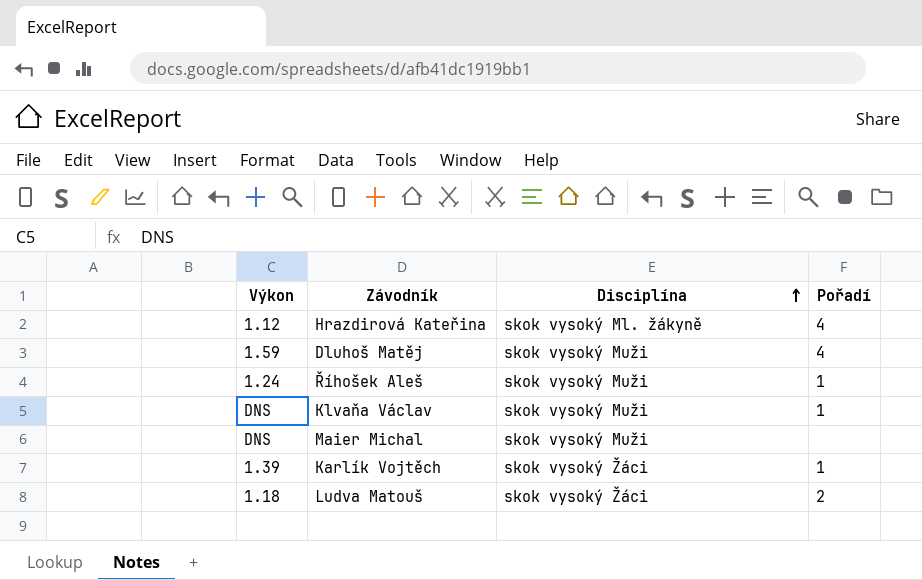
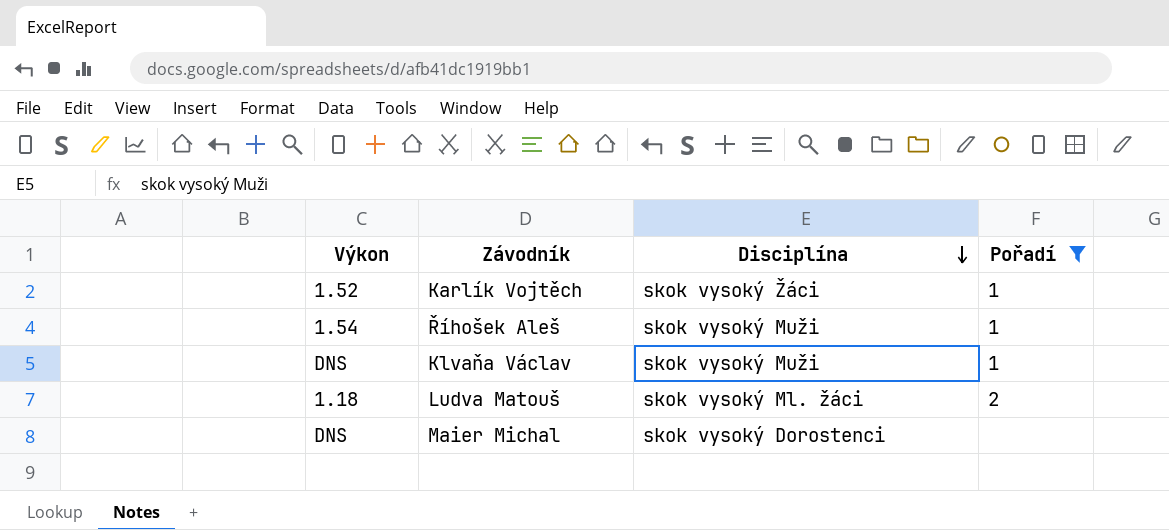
filter: none -> Pořadí != 4
row order: Disciplína ascending -> Disciplína descending
Karlík Vojtěch | Výkon: 1.39 -> 1.52
Říhošek Aleš | Výkon: 1.24 -> 1.54
Ludva Matouš | Disciplína: skok vysoký Žáci -> skok vysoký Ml. žáci
Maier Michal | Disciplína: skok vysoký Muži -> skok vysoký Dorostenci

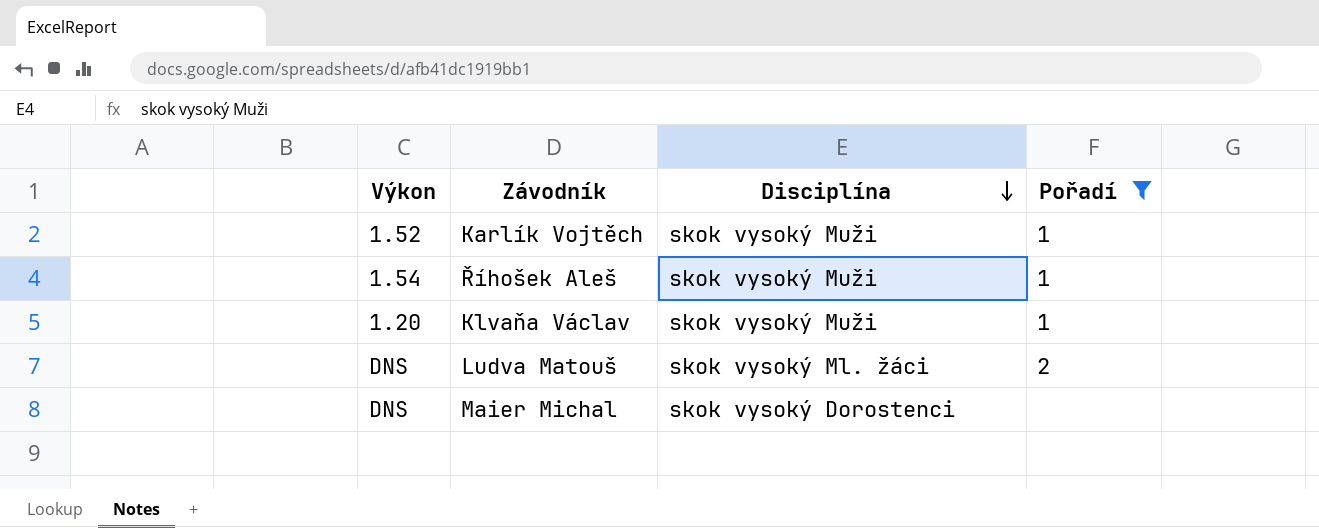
Karlík Vojtěch | Disciplína: skok vysoký Žáci -> skok vysoký Muži
Klvaňa Václav | Výkon: DNS -> 1.20
Ludva Matouš | Výkon: 1.18 -> DNS

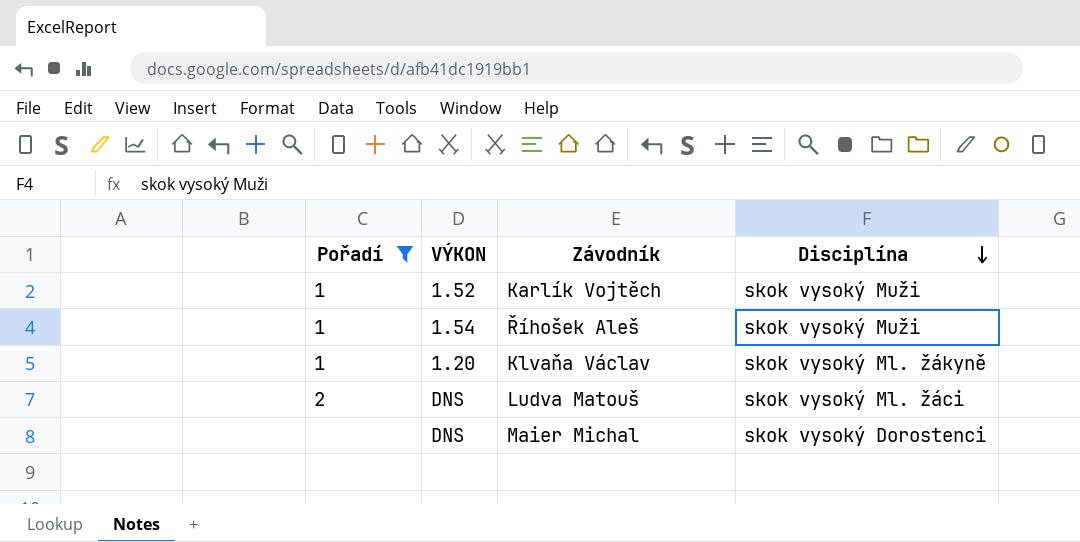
column Pořadí | position: 4 -> 1
column name: Výkon -> VÝKON
Klvaňa Václav | Disciplína: skok vysoký Muži -> skok vysoký Ml. žákyně

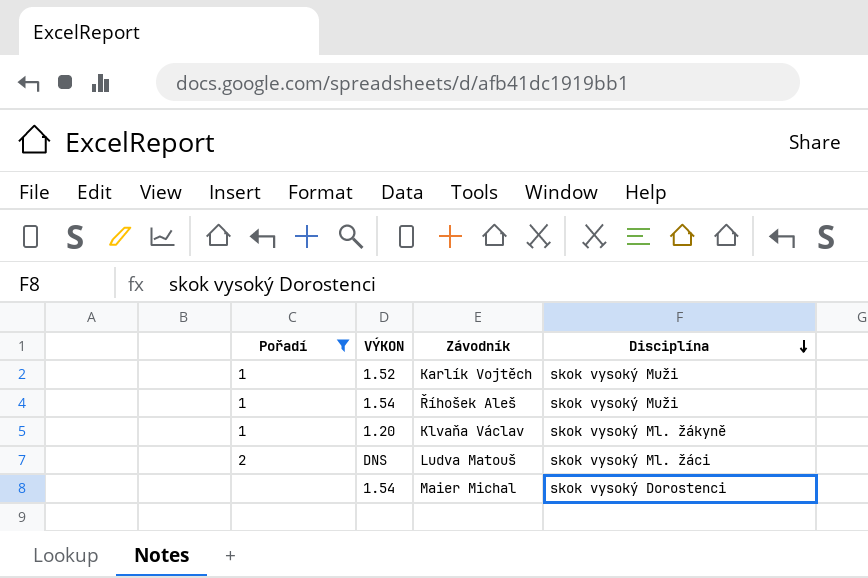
Maier Michal | VÝKON: DNS -> 1.54

